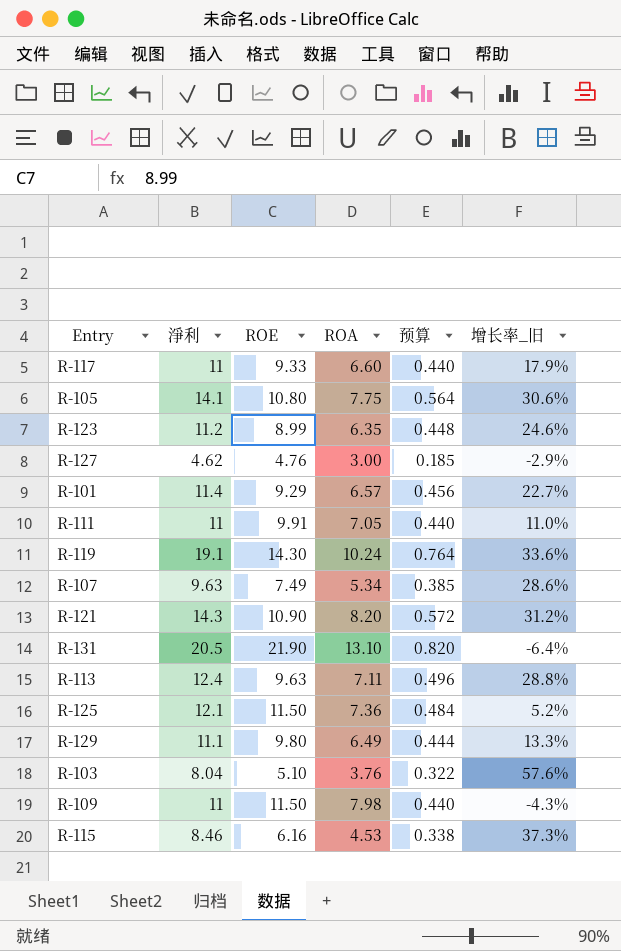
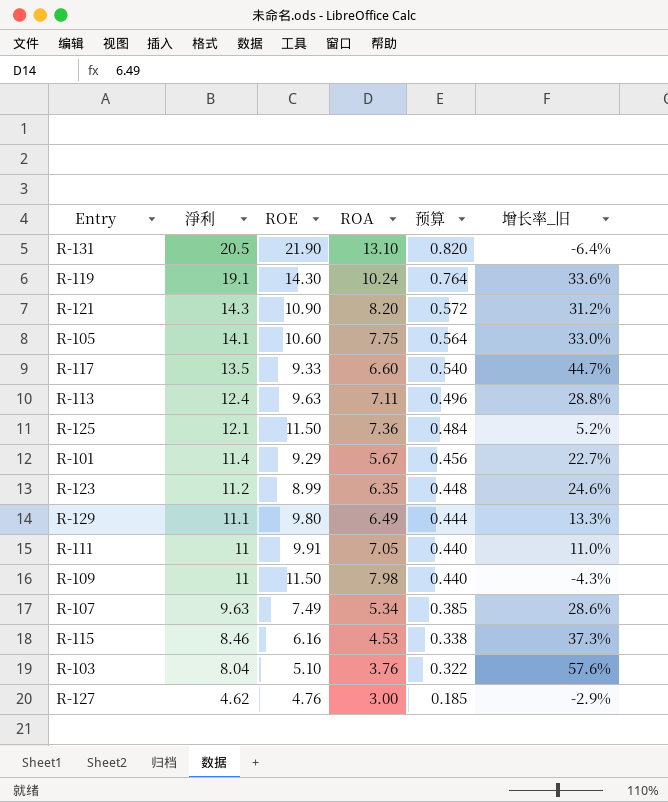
row order: none -> 淨利 descending
R-105 | ROE: 10.80 -> 10.60
R-105 | 增长率_旧: 30.6% -> 33.0%
R-117 | 淨利: 11 -> 13.5
R-117 | 预算: 0.440 -> 0.540
R-117 | 增长率_旧: 17.9% -> 44.7%
R-101 | ROA: 6.57 -> 5.67

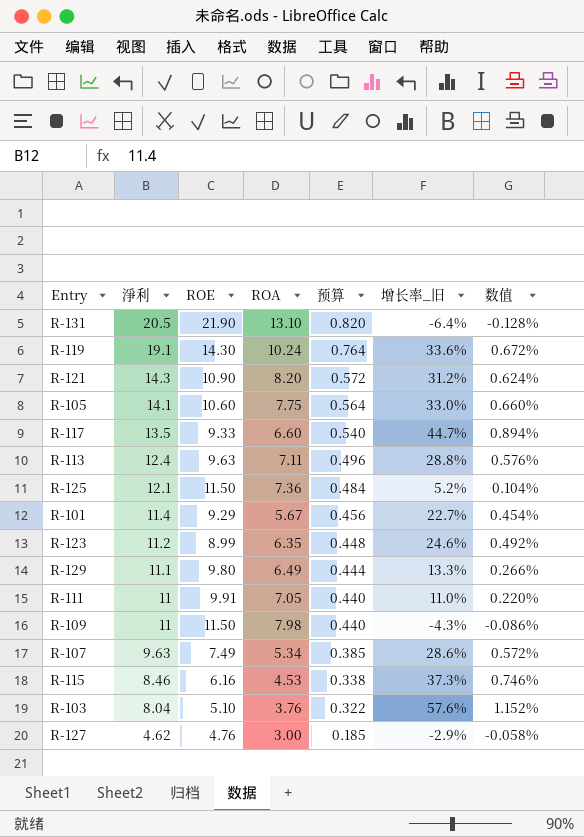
column 数值 | formula: none -> [增长率_旧] * 0.02

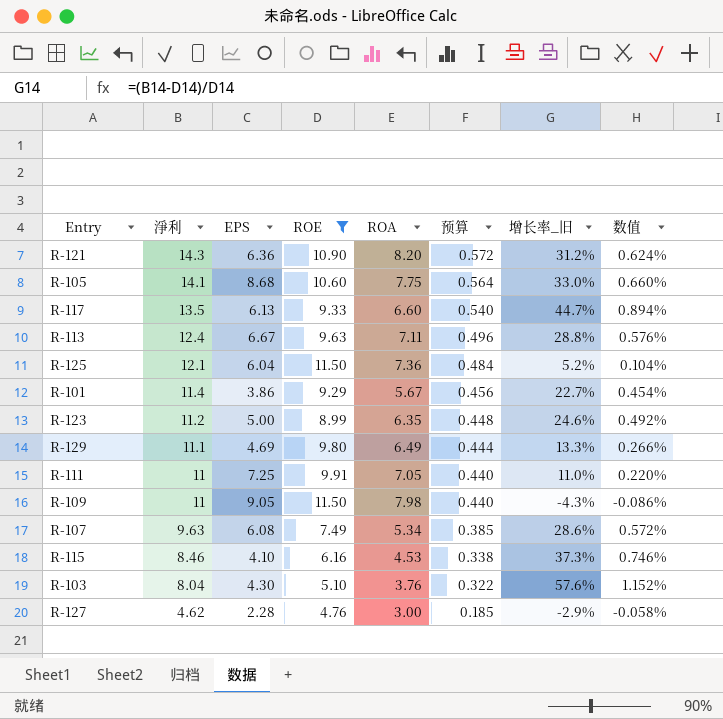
filter: none -> ROE <= 11.50
column EPS | position: none -> 3

